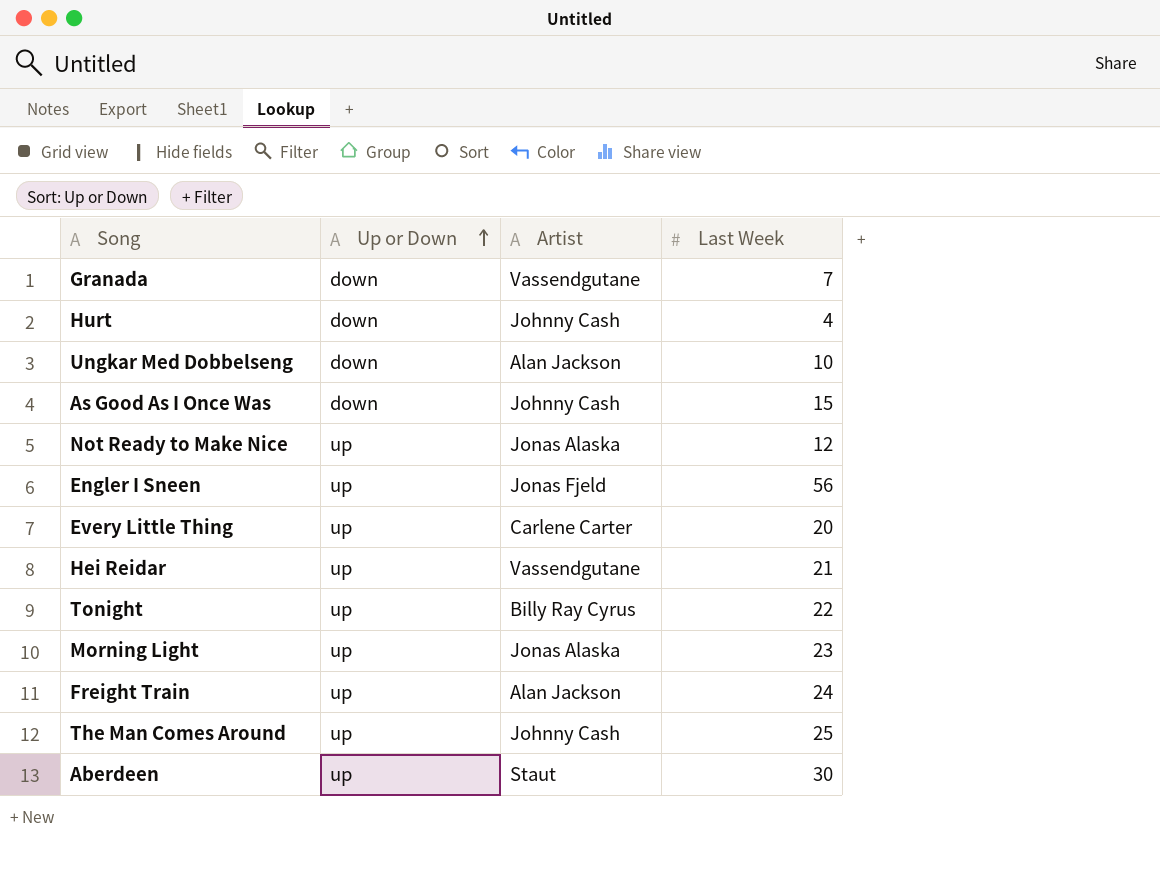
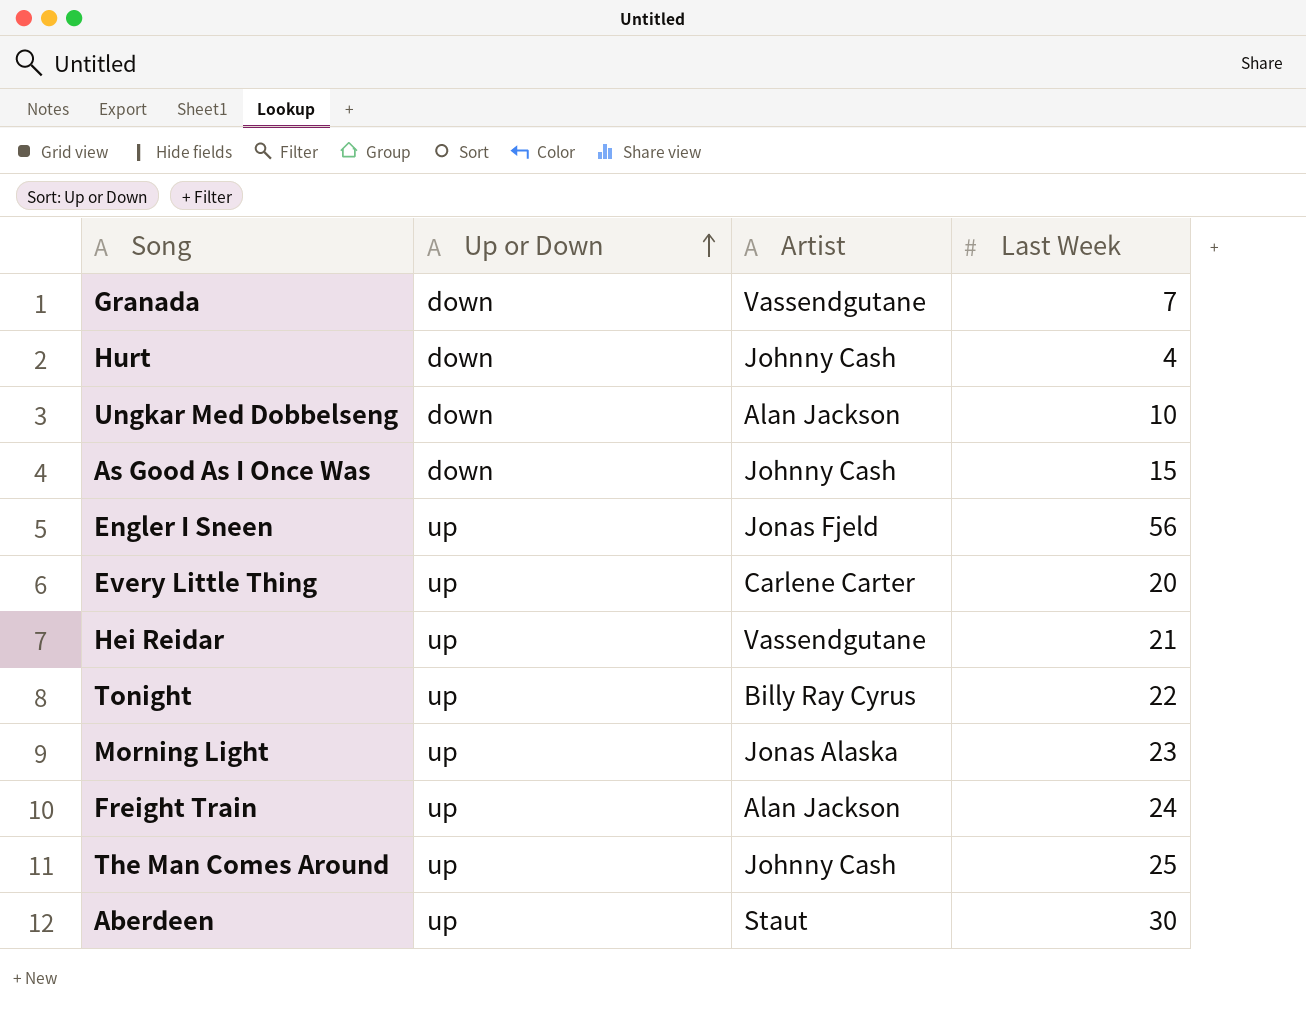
row Not Ready to Make Nice: up | Jonas Alaska | 12 -> none

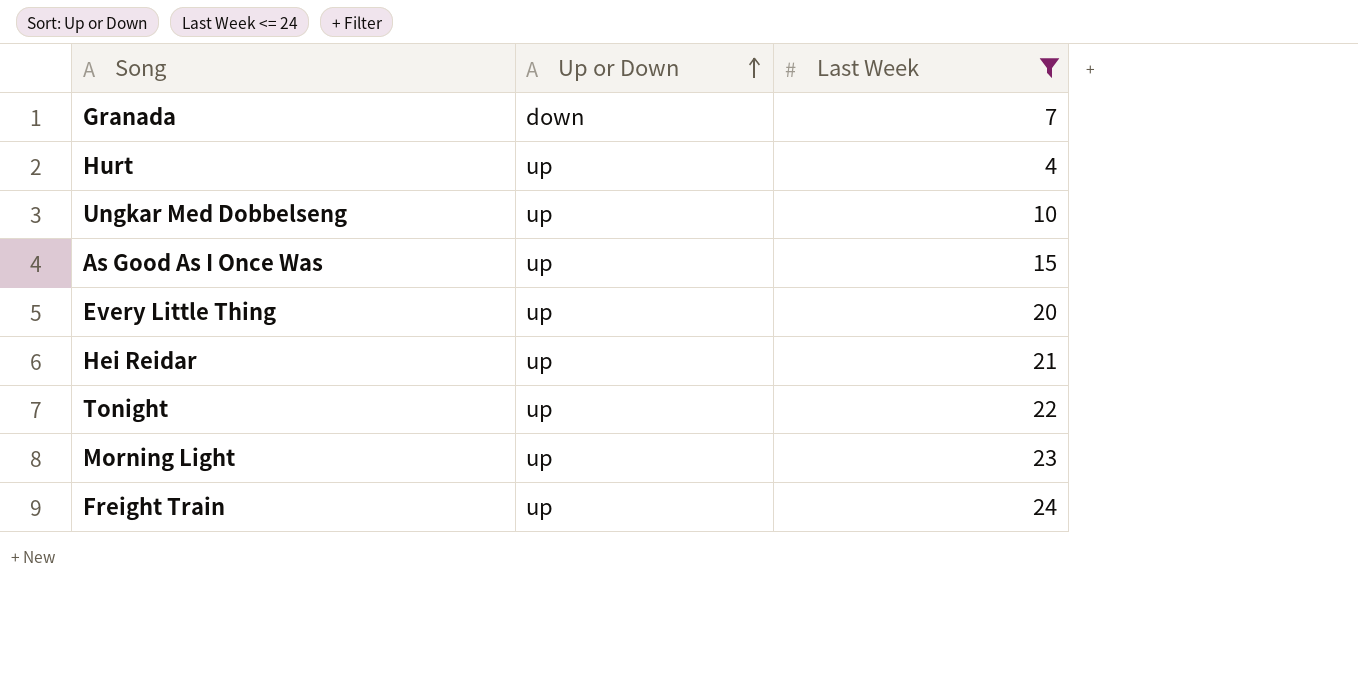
filter: none -> Last Week <= 24
column Artist | position: 3 -> none
Hurt | Up or Down: down -> up
Ungkar Med Dobbelseng | Up or Down: down -> up
As Good As I Once Was | Up or Down: down -> up

